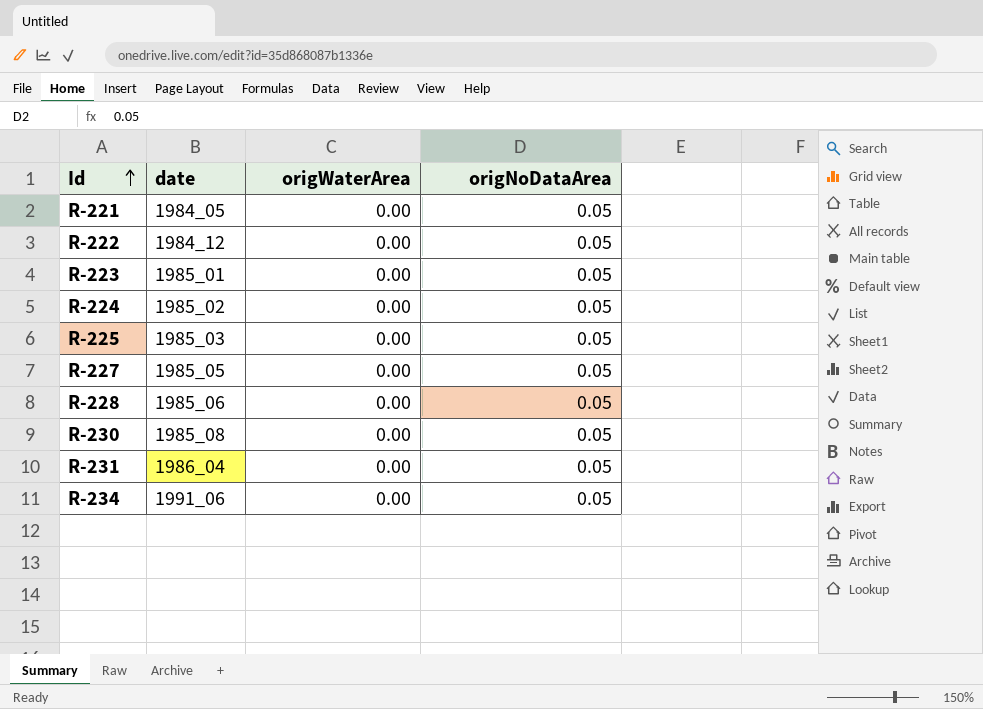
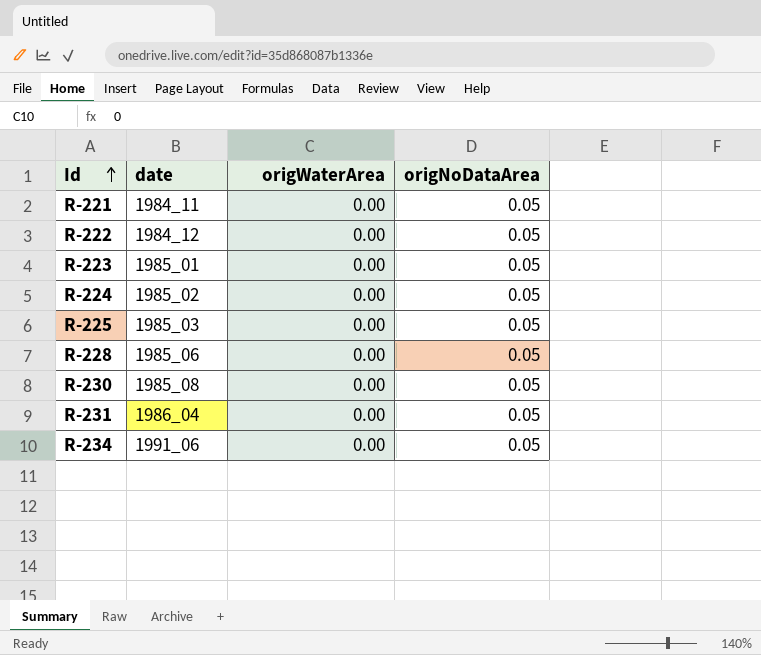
row R-227: 1985_05 | 0.00 | 0.05 -> none
R-221 | date: 1984_05 -> 1984_11

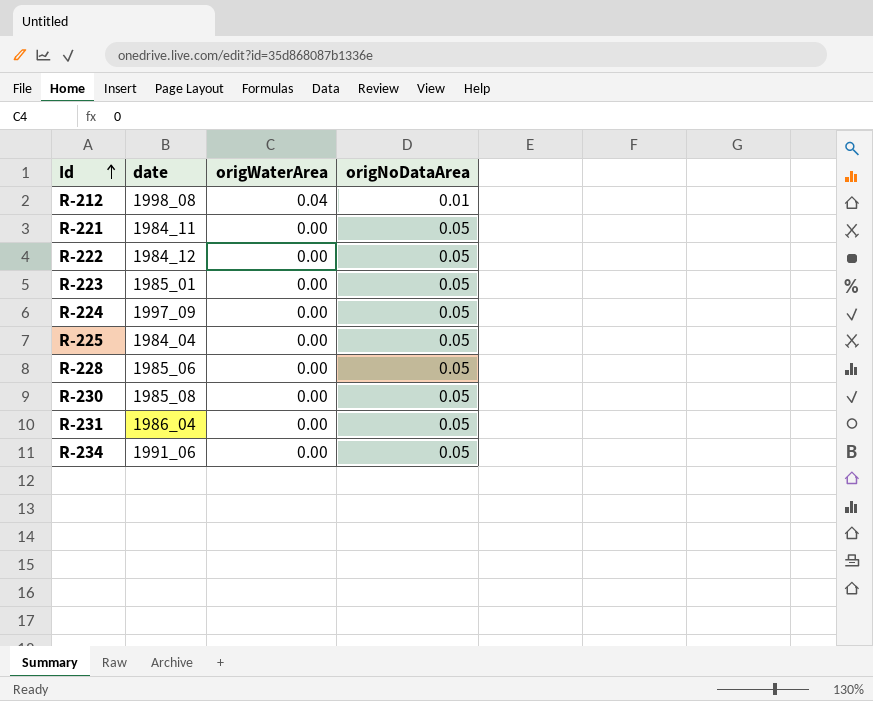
row R-212: none -> 1998_08 | 0.04 | 0.01
R-224 | date: 1985_02 -> 1997_09
R-225 | date: 1985_03 -> 1984_04

